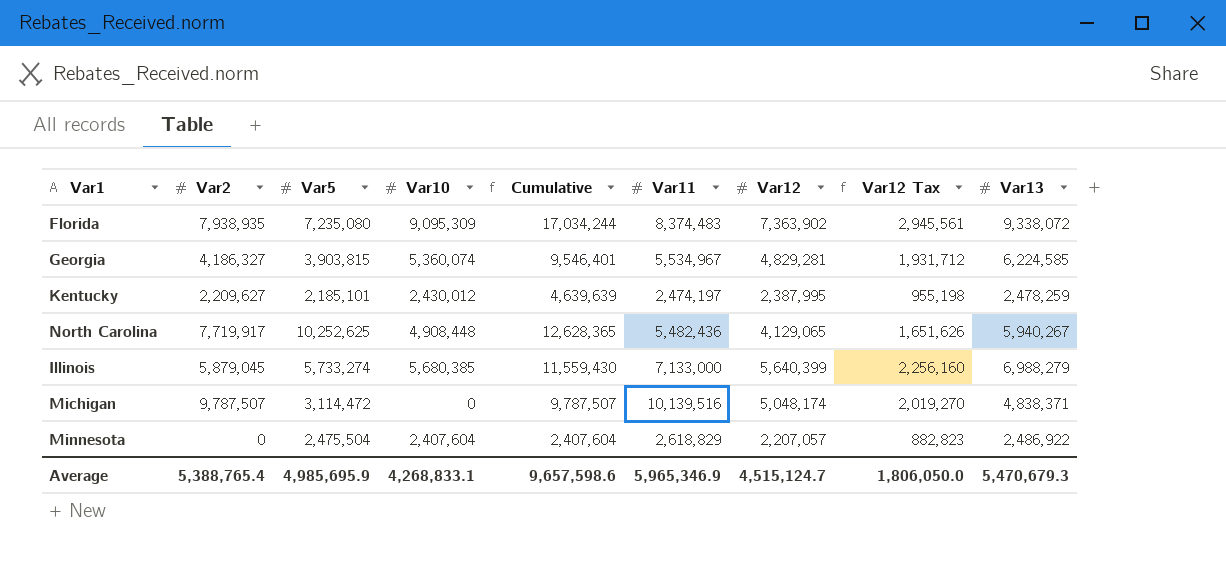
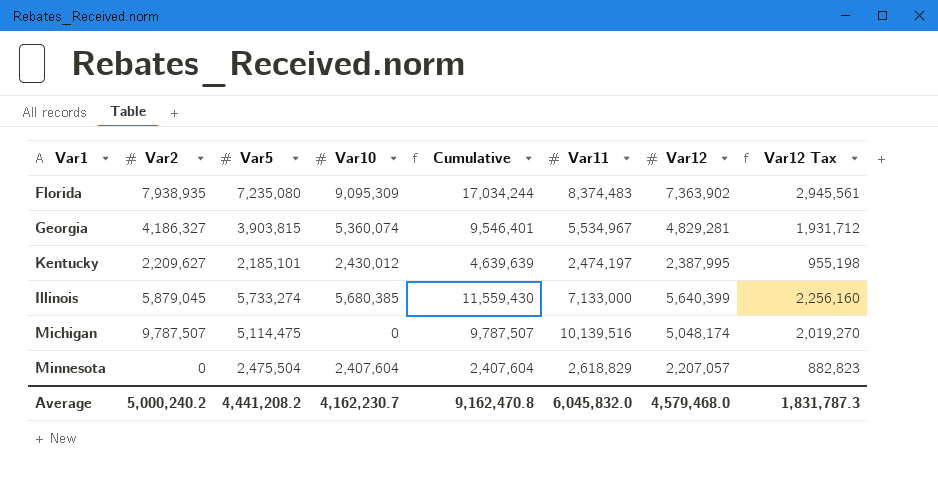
column Var13 | position: 9 -> none
row North Carolina: 7,719,917 | 10,252,625 | 4,908,448 | 12,628,365 | 5,482,436 | 4,129,065 | 1,651,626 | 5,940,267 -> none
Michigan | Var5: 3,114,472 -> 5,114,475
Average | Var2: 5,388,765.4 -> 5,000,240.2
Average | Var5: 4,985,695.9 -> 4,441,208.2
Average | Var10: 4,268,833.1 -> 4,162,230.7
Average | Cumulative: 9,657,598.6 -> 9,162,470.8
Average | Var11: 5,965,346.9 -> 6,045,832.0
Average | Var12: 4,515,124.7 -> 4,579,468.0
Average | Var12 Tax: 1,806,050.0 -> 1,831,787.3

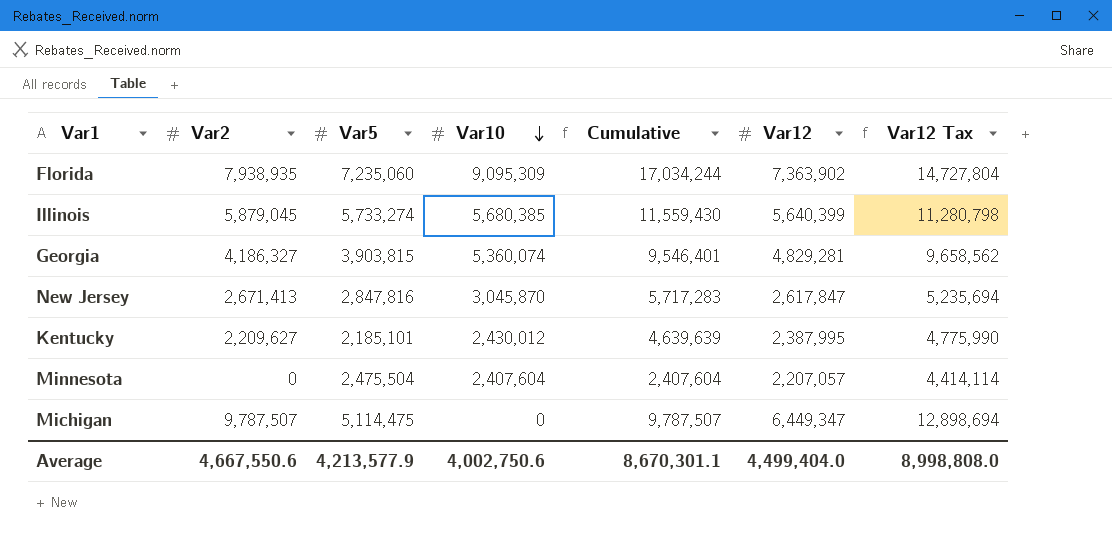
row order: none -> Var10 descending
column Var11 | position: 6 -> none
column Var12 Tax | formula: [Var12] * 0.4 -> [Var12] * 2
Florida | Var5: 7,235,080 -> 7,235,060
row New Jersey: none -> 2,671,413 | 2,847,816 | 3,045,870 | 5,717,283 | 2,617,847 | 5,235,694
Michigan | Var12: 5,048,174 -> 6,449,347
Average | Var2: 5,000,240.2 -> 4,667,550.6
Average | Var5: 4,441,208.2 -> 4,213,577.9
Average | Var10: 4,162,230.7 -> 4,002,750.6
Average | Cumulative: 9,162,470.8 -> 8,670,301.1
Average | Var12: 4,579,468.0 -> 4,499,404.0
Average | Var12 Tax: 1,831,787.3 -> 8,998,808.0

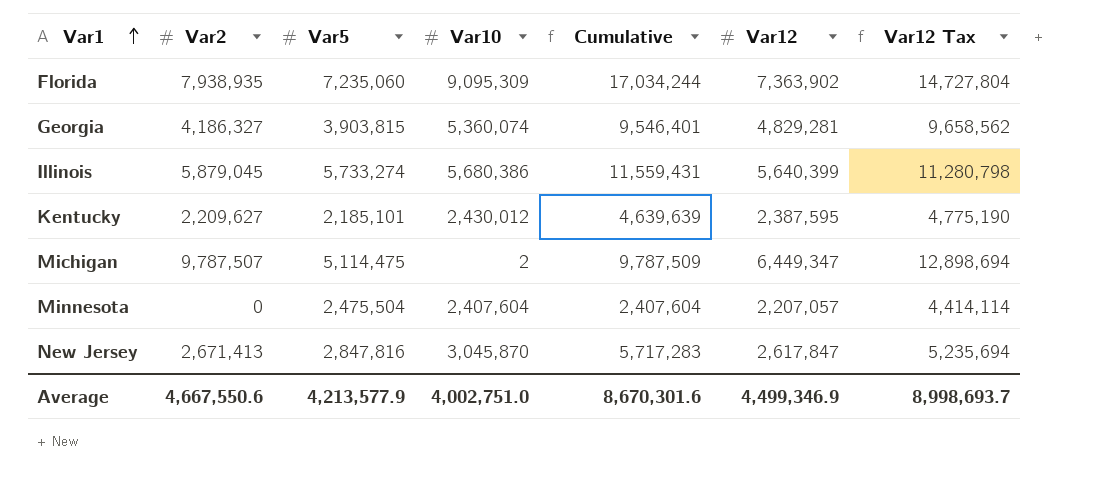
row order: Var10 descending -> Var1 ascending
Illinois | Var10: 5,680,385 -> 5,680,386
Illinois | Cumulative: 11,559,430 -> 11,559,431
Kentucky | Var12: 2,387,995 -> 2,387,595
Kentucky | Var12 Tax: 4,775,990 -> 4,775,190
Michigan | Var10: 0 -> 2
Michigan | Cumulative: 9,787,507 -> 9,787,509
Average | Var10: 4,002,750.6 -> 4,002,751.0
Average | Cumulative: 8,670,301.1 -> 8,670,301.6
Average | Var12: 4,499,404.0 -> 4,499,346.9
Average | Var12 Tax: 8,998,808.0 -> 8,998,693.7

